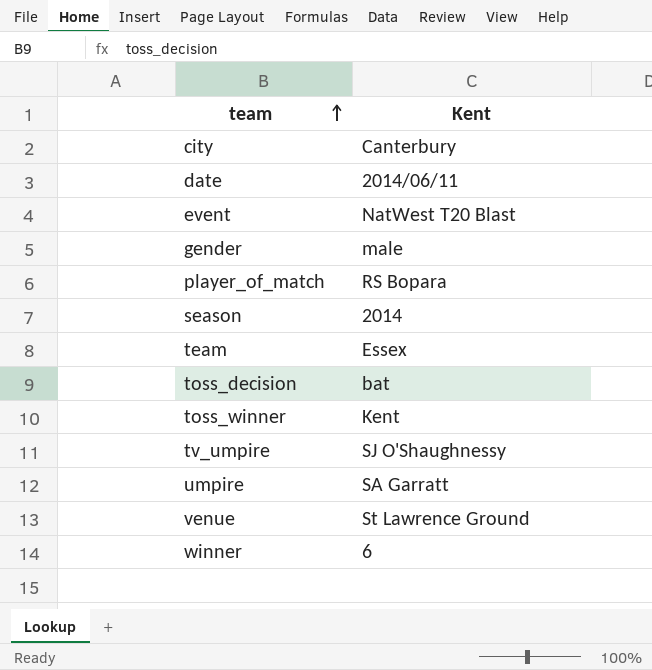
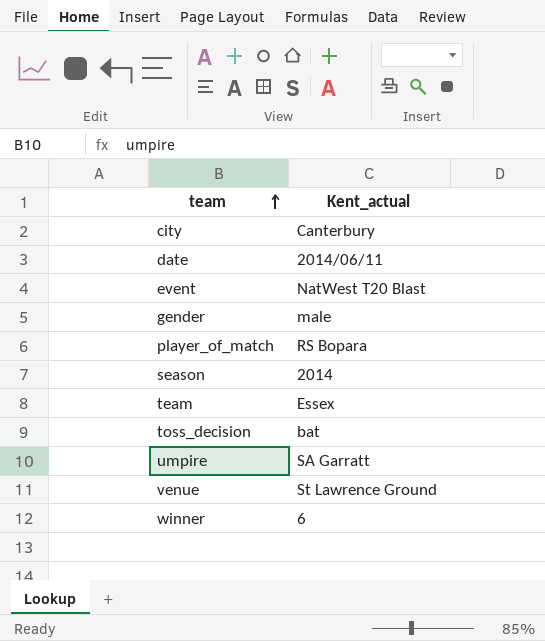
column name: Kent -> Kent_actual
row toss_winner: Kent -> none
row tv_umpire: SJ O'Shaughnessy -> none

